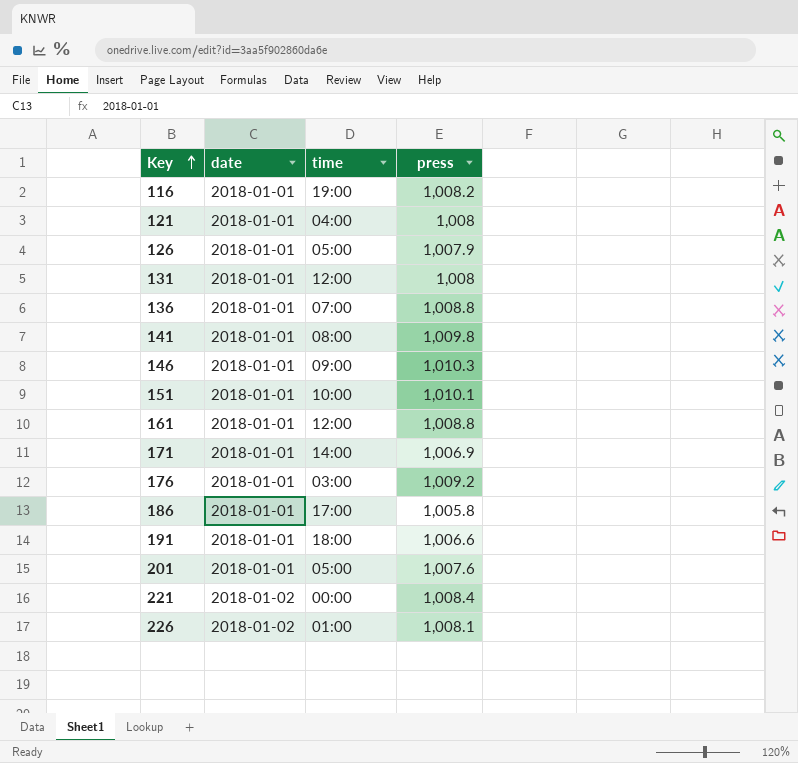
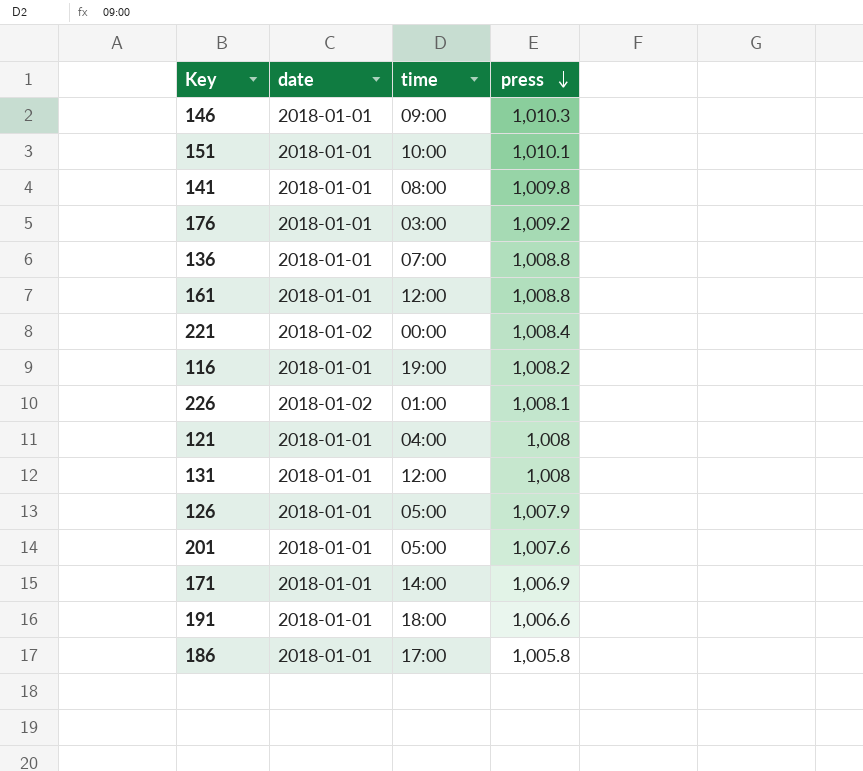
row order: Key ascending -> press descending

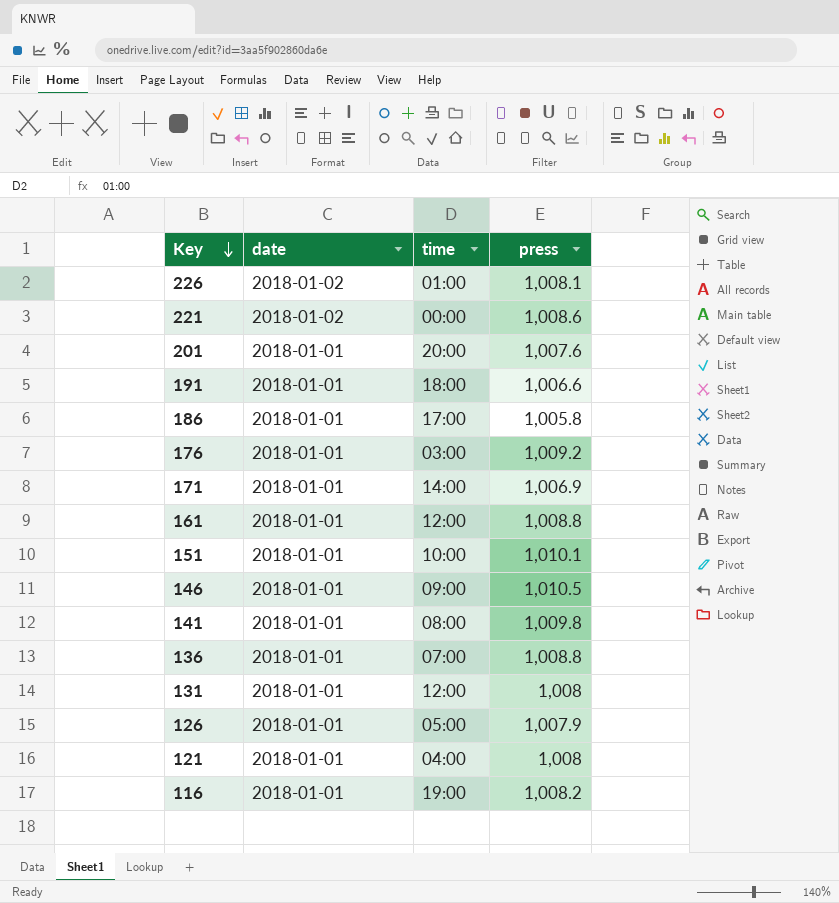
row order: press descending -> Key descending
221 | press: 1,008.4 -> 1,008.6
201 | time: 05:00 -> 20:00
146 | press: 1,010.3 -> 1,010.5

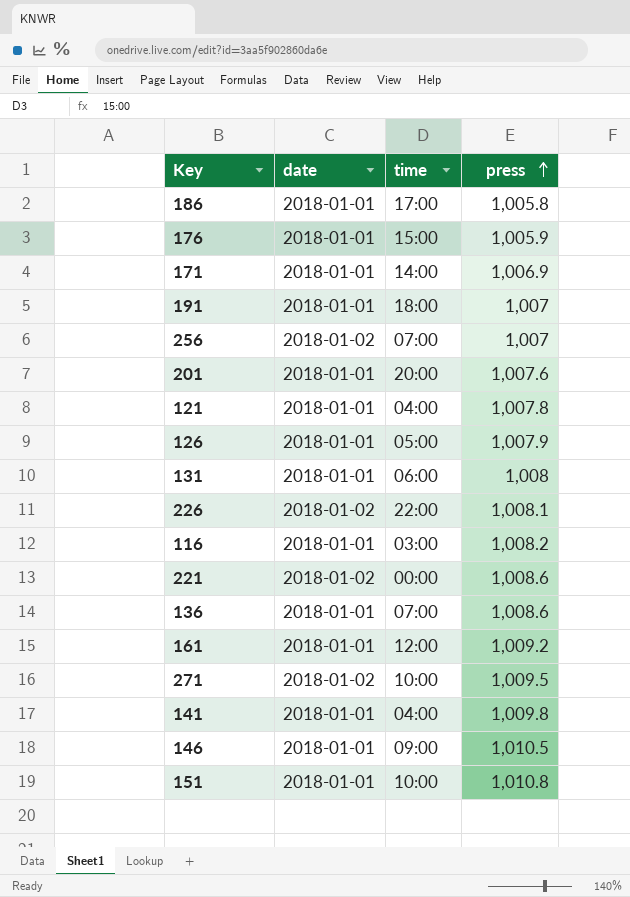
row order: Key descending -> press ascending
176 | time: 03:00 -> 15:00
176 | press: 1,009.2 -> 1,005.9
191 | press: 1,006.6 -> 1,007
row 256: none -> 2018-01-02 | 07:00 | 1,007
121 | press: 1,008 -> 1,007.8
131 | time: 12:00 -> 06:00
226 | time: 01:00 -> 22:00
116 | time: 19:00 -> 03:00
136 | press: 1,008.8 -> 1,008.6
161 | press: 1,008.8 -> 1,009.2
row 271: none -> 2018-01-02 | 10:00 | 1,009.5
141 | time: 08:00 -> 04:00
151 | press: 1,010.1 -> 1,010.8

